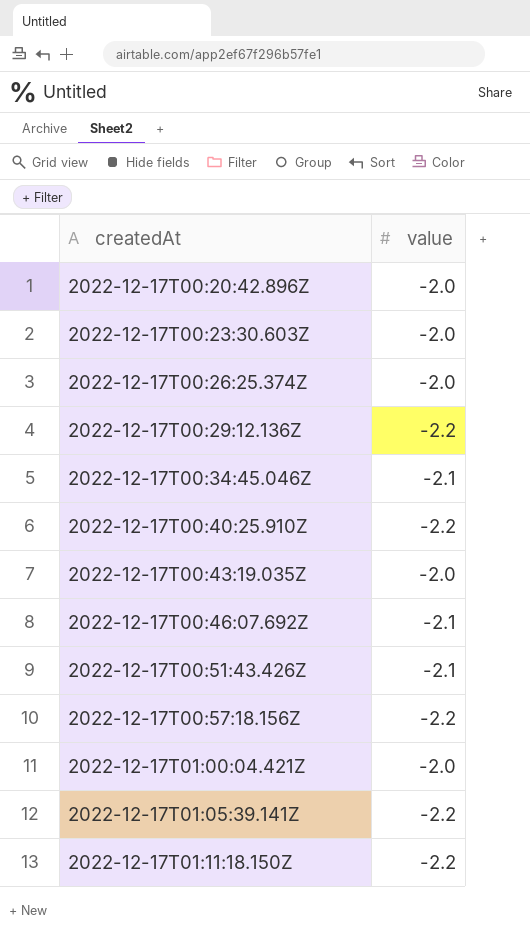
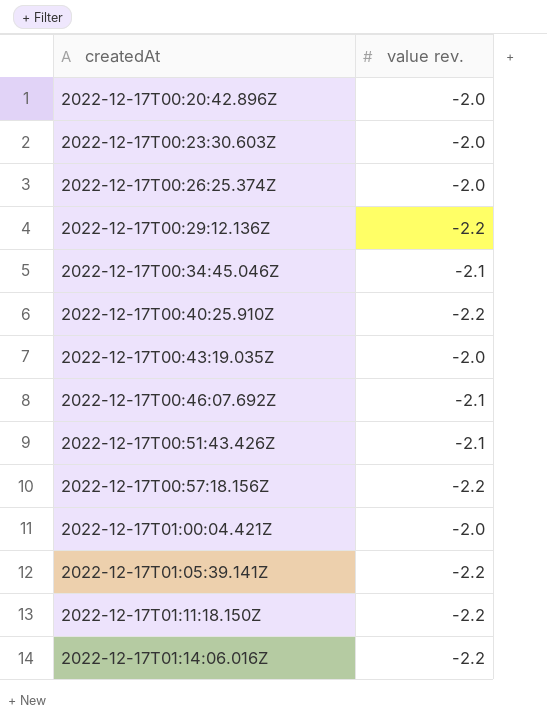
column name: value -> value rev.
row 2022-12-17T01:14:06.016Z: none -> -2.2

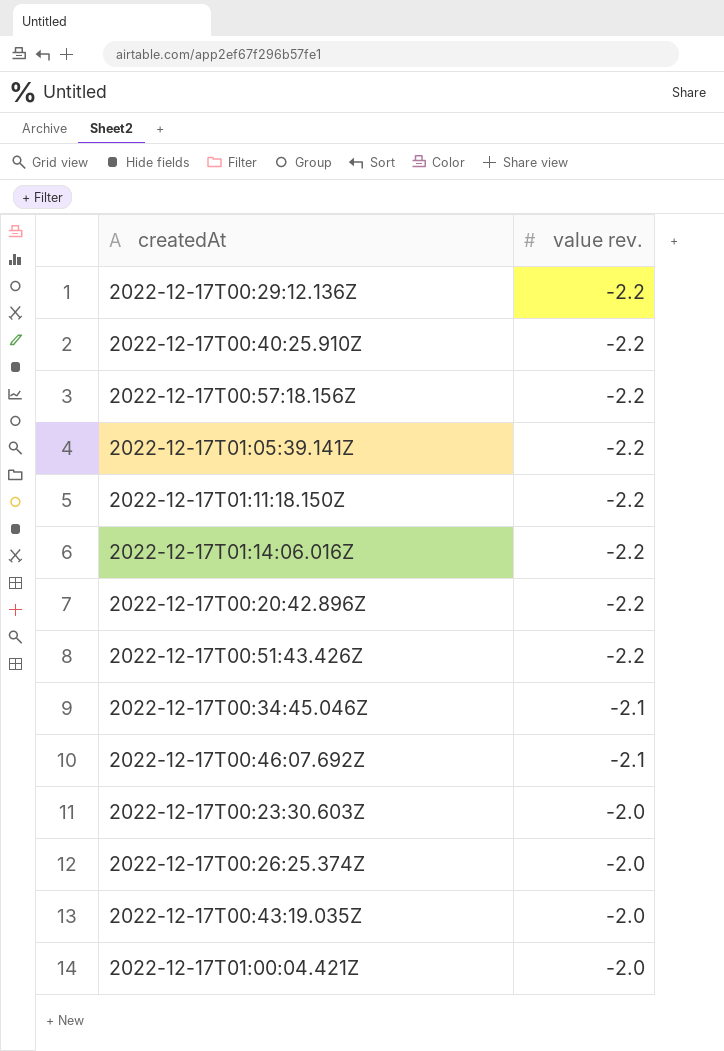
row order: createdAt ascending -> value rev. ascending
2022-12-17T00:20:42.896Z | value rev.: -2.0 -> -2.2
2022-12-17T00:51:43.426Z | value rev.: -2.1 -> -2.2

